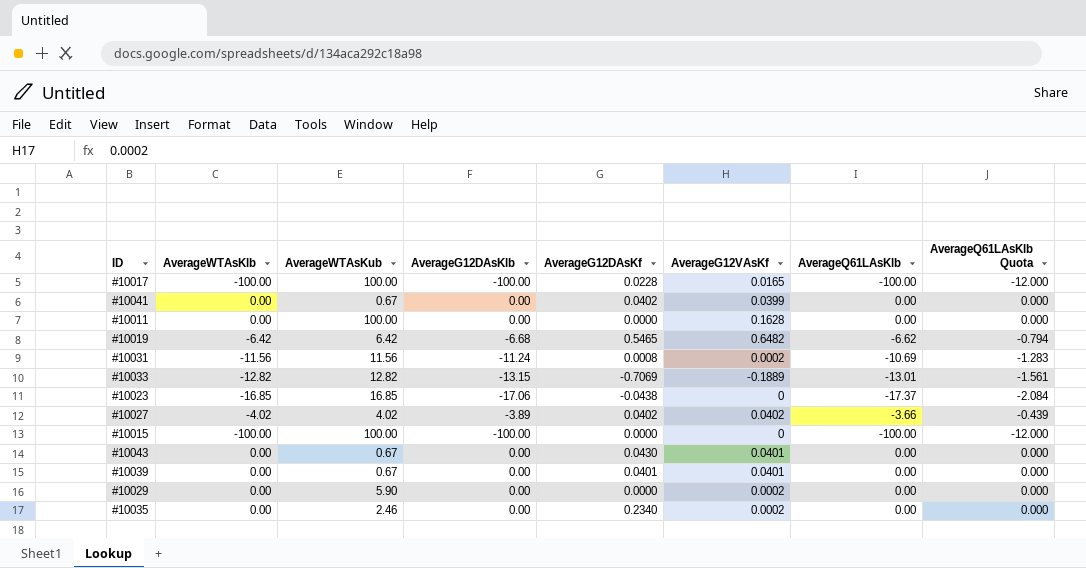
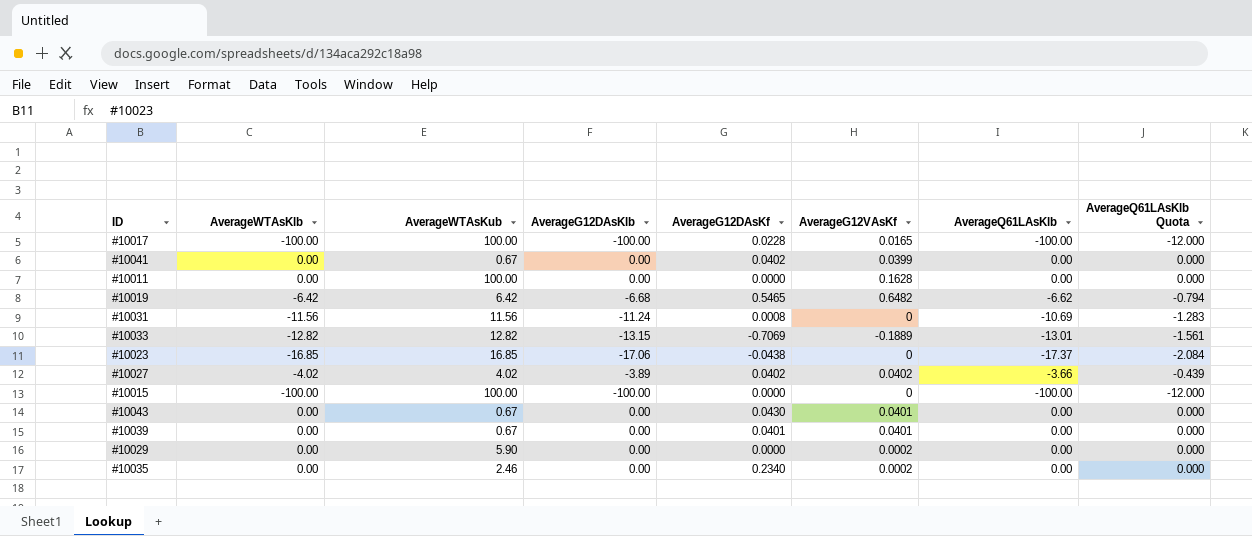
#10031 | AverageG12VAsKf: 0.0002 -> 0

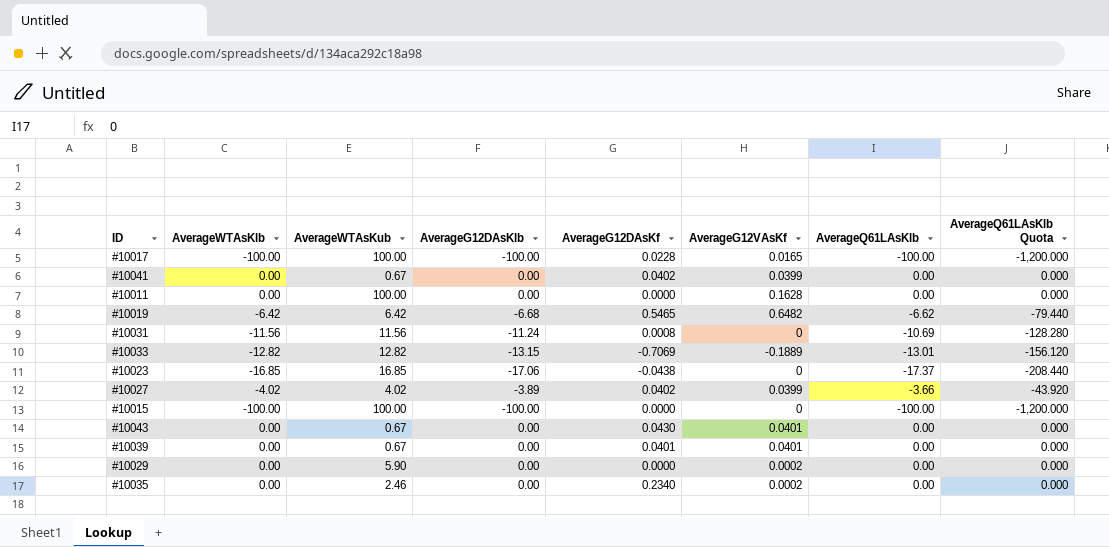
column AverageQ61LAsKlb Quota | formula: [AverageQ61LAsKlb] * 0.12 -> [AverageQ61LAsKlb] * 12
#10027 | AverageG12VAsKf: 0.0402 -> 0.0399

